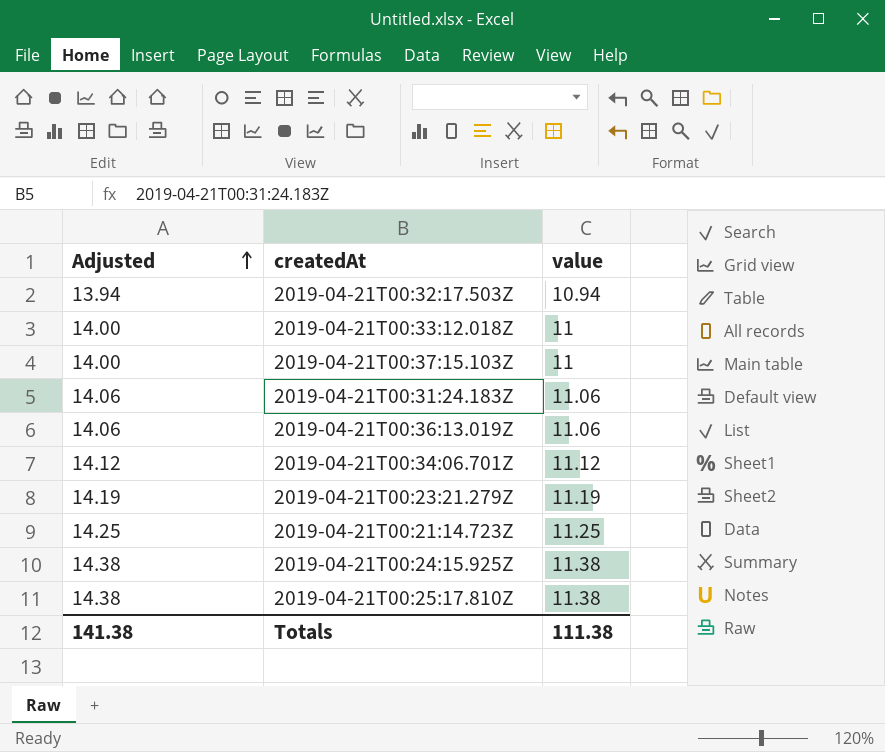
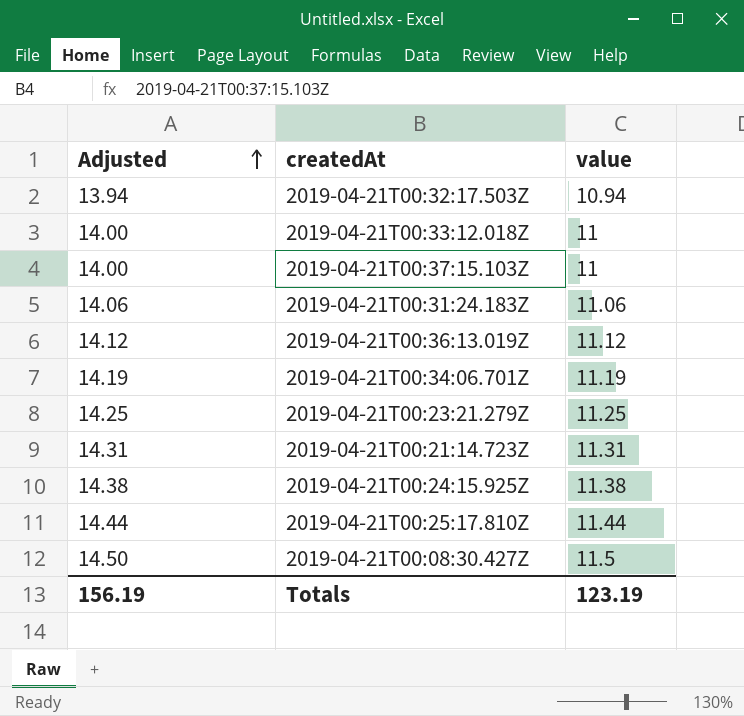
2019-04-21T00:36:13.019Z | Adjusted: 14.06 -> 14.12
2019-04-21T00:36:13.019Z | value: 11.06 -> 11.12
2019-04-21T00:34:06.701Z | Adjusted: 14.12 -> 14.19
2019-04-21T00:34:06.701Z | value: 11.12 -> 11.19
2019-04-21T00:23:21.279Z | Adjusted: 14.19 -> 14.25
2019-04-21T00:23:21.279Z | value: 11.19 -> 11.25
2019-04-21T00:21:14.723Z | Adjusted: 14.25 -> 14.31
2019-04-21T00:21:14.723Z | value: 11.25 -> 11.31
2019-04-21T00:25:17.810Z | Adjusted: 14.38 -> 14.44
2019-04-21T00:25:17.810Z | value: 11.38 -> 11.44
row 2019-04-21T00:08:30.427Z: none -> 14.50 | 11.5
Totals | Adjusted: 141.38 -> 156.19
Totals | value: 111.38 -> 123.19

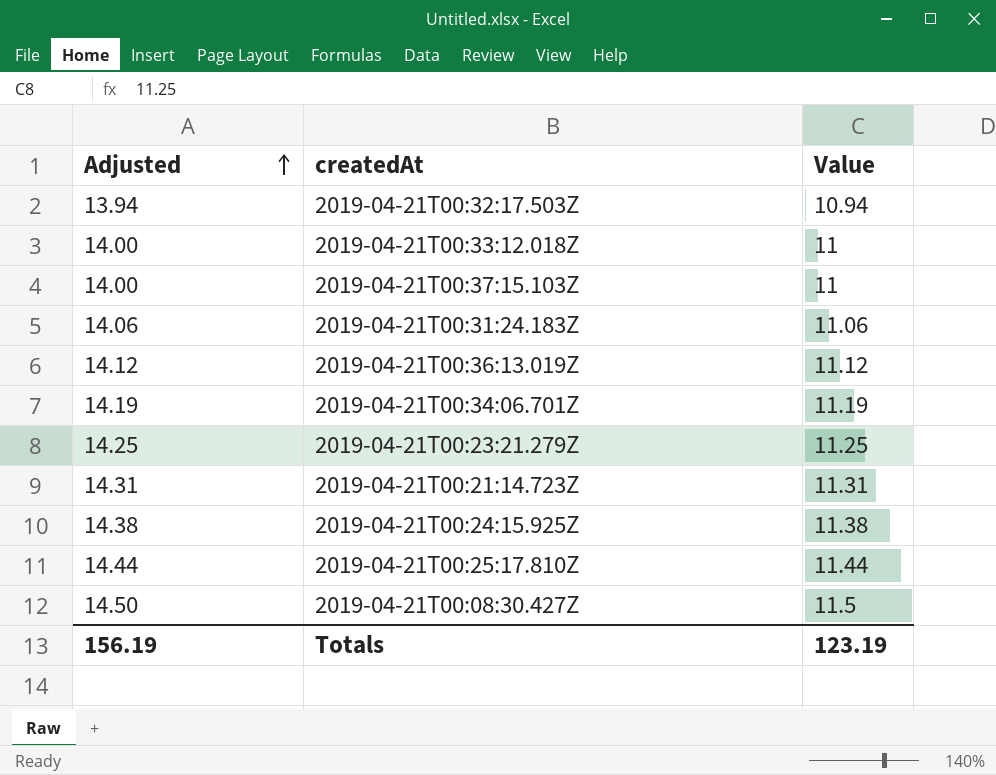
column name: value -> Value

